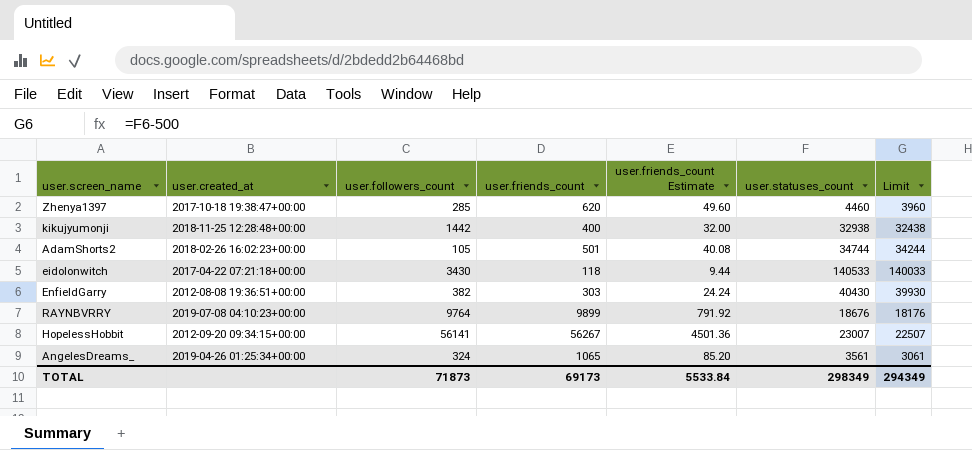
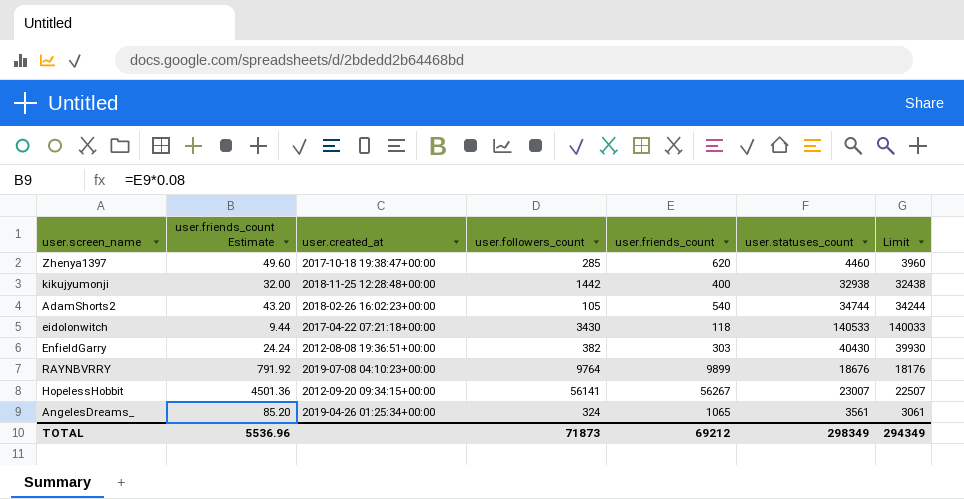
column user.friends_count Estimate | position: 5 -> 2
AdamShorts2 | user.friends_count Estimate: 40.08 -> 43.20
AdamShorts2 | user.friends_count: 501 -> 540
TOTAL | user.friends_count Estimate: 5533.84 -> 5536.96
TOTAL | user.friends_count: 69173 -> 69212

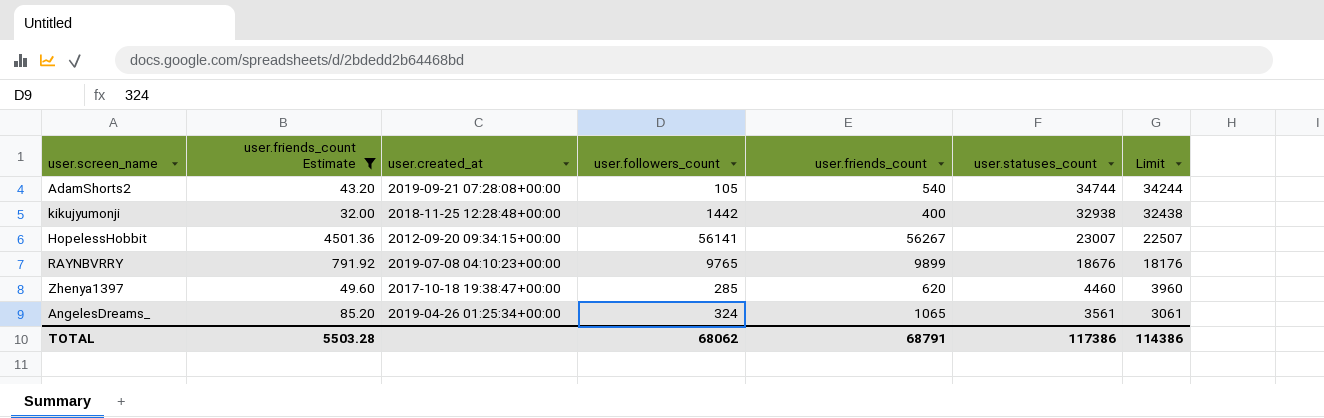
filter: none -> user.friends_count Estimate >= 32.00
row order: none -> user.statuses_count descending
AdamShorts2 | user.created_at: 2018-02-26 16:02:23+00:00 -> 2019-09-21 07:28:08+00:00
RAYNBVRRY | user.followers_count: 9764 -> 9765
TOTAL | user.friends_count Estimate: 5536.96 -> 5503.28
TOTAL | user.followers_count: 71873 -> 68062
TOTAL | user.friends_count: 69212 -> 68791
TOTAL | user.statuses_count: 298349 -> 117386
TOTAL | Limit: 294349 -> 114386

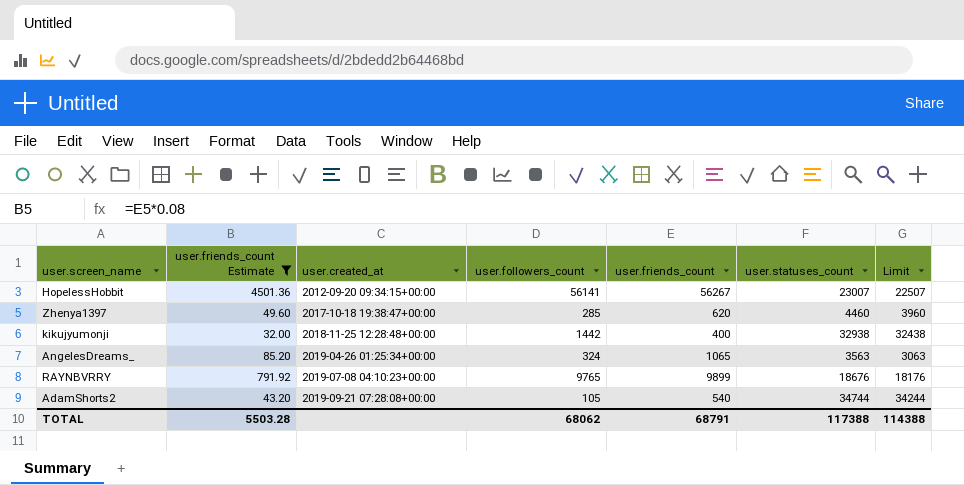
row order: user.statuses_count descending -> user.created_at ascending
AngelesDreams_ | user.statuses_count: 3561 -> 3563
AngelesDreams_ | Limit: 3061 -> 3063
TOTAL | user.statuses_count: 117386 -> 117388
TOTAL | Limit: 114386 -> 114388

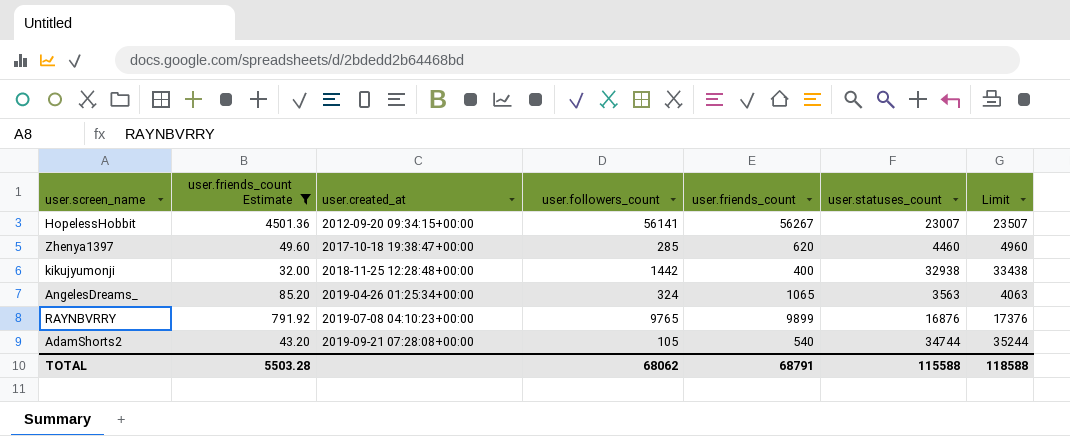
column Limit | formula: [user.statuses_count] - 500 -> [user.statuses_count] + 500
RAYNBVRRY | user.statuses_count: 18676 -> 16876
TOTAL | user.statuses_count: 117388 -> 115588
TOTAL | Limit: 114388 -> 118588

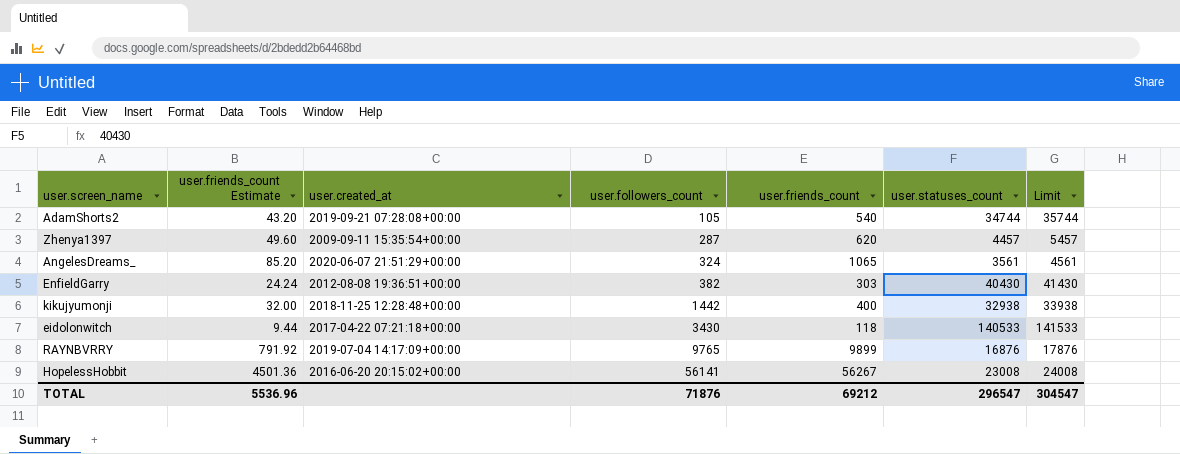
filter: user.friends_count Estimate >= 32.00 -> none
row order: user.created_at ascending -> user.followers_count ascending
column Limit | formula: [user.statuses_count] + 500 -> [user.statuses_count] + 1000
Zhenya1397 | user.created_at: 2017-10-18 19:38:47+00:00 -> 2009-09-11 15:35:54+00:00
Zhenya1397 | user.followers_count: 285 -> 287
Zhenya1397 | user.statuses_count: 4460 -> 4457
AngelesDreams_ | user.created_at: 2019-04-26 01:25:34+00:00 -> 2020-06-07 21:51:29+00:00
AngelesDreams_ | user.statuses_count: 3563 -> 3561
RAYNBVRRY | user.created_at: 2019-07-08 04:10:23+00:00 -> 2019-07-04 14:17:09+00:00
HopelessHobbit | user.created_at: 2012-09-20 09:34:15+00:00 -> 2016-06-20 20:15:02+00:00
HopelessHobbit | user.statuses_count: 23007 -> 23008
TOTAL | user.friends_count Estimate: 5503.28 -> 5536.96
TOTAL | user.followers_count: 68062 -> 71876
TOTAL | user.friends_count: 68791 -> 69212
TOTAL | user.statuses_count: 115588 -> 296547
TOTAL | Limit: 118588 -> 304547

